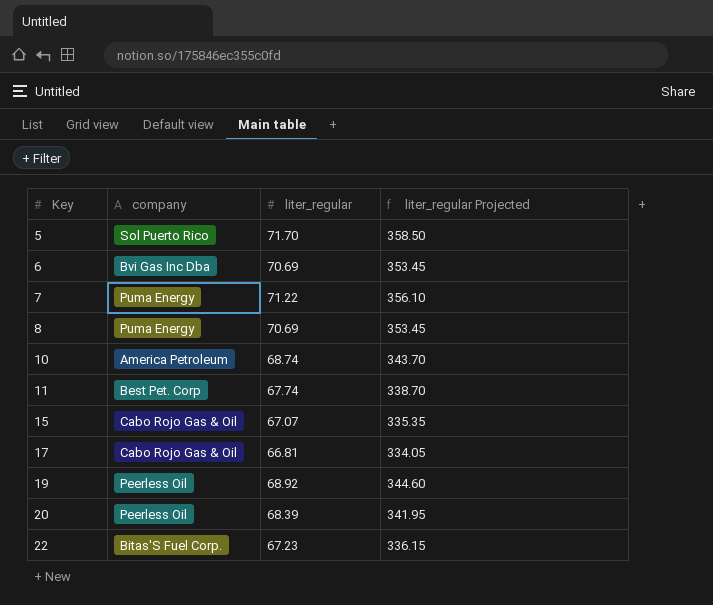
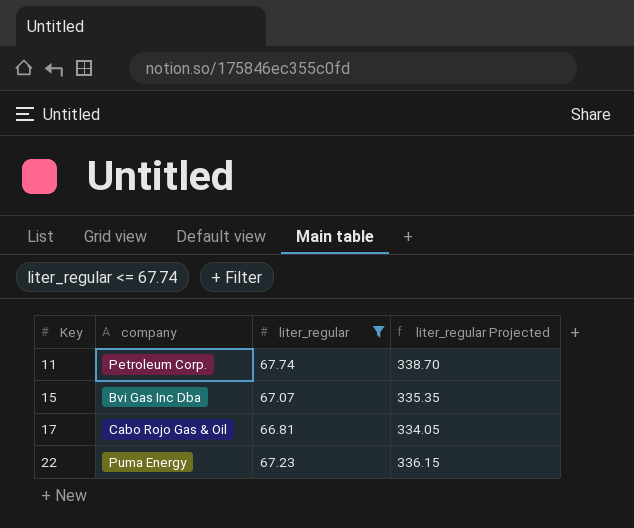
filter: none -> liter_regular <= 67.74
11 | company: Best Pet. Corp -> Petroleum Corp.
15 | company: Cabo Rojo Gas & Oil -> Bvi Gas Inc Dba
22 | company: Bitas'S Fuel Corp. -> Puma Energy

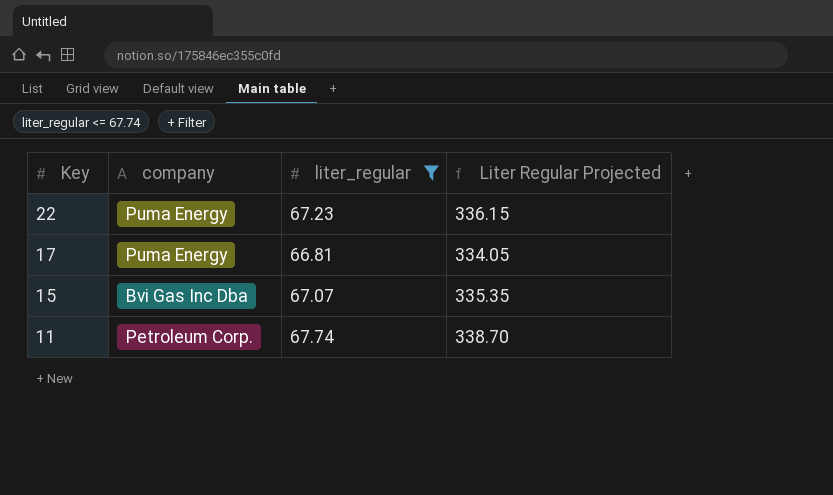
row order: Key ascending -> Key descending
column name: liter_regular Projected -> Liter Regular Projected
17 | company: Cabo Rojo Gas & Oil -> Puma Energy

